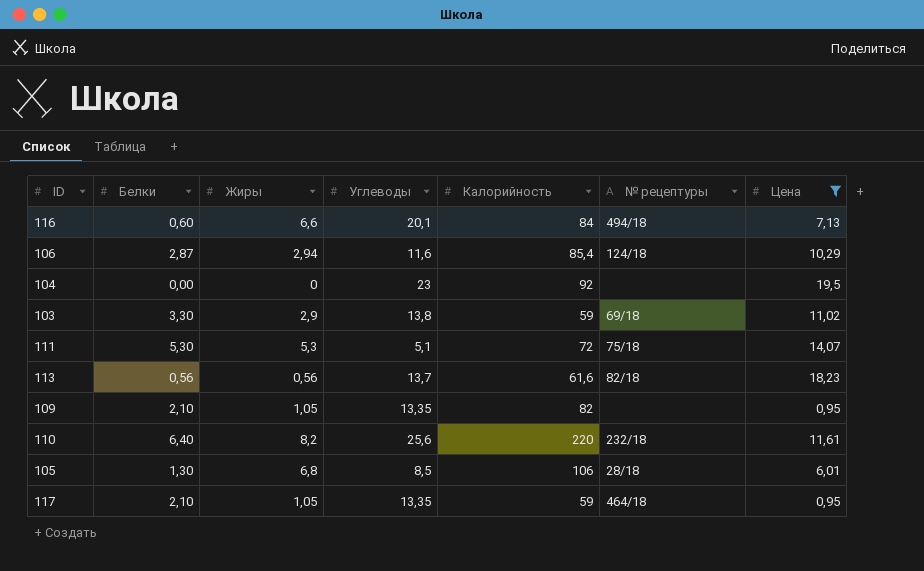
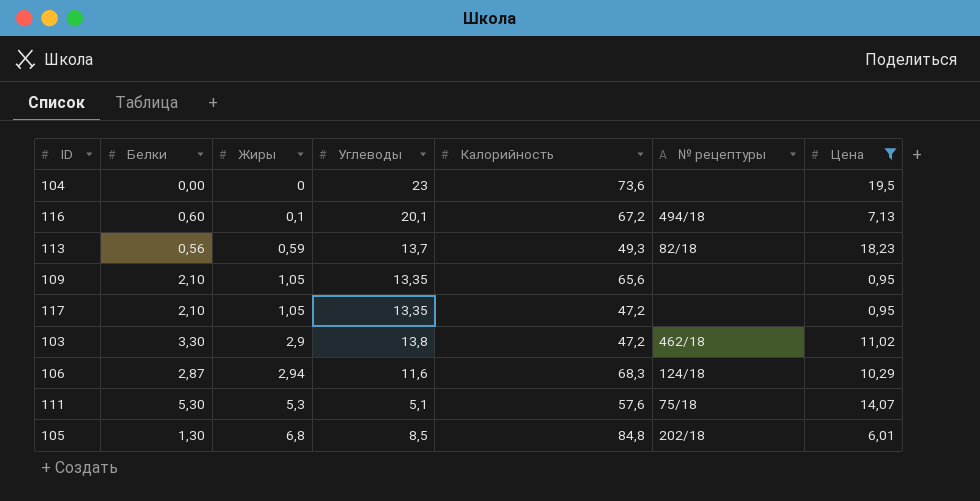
row order: none -> Жиры ascending
row 110: 6,40 | 8,2 | 25,6 | 220 | 232/18 | 11,61 -> none
104 | Калорийность: 92 -> 73,6
116 | Жиры: 6,6 -> 0,1
116 | Калорийность: 84 -> 67,2
113 | Жиры: 0,56 -> 0,59
113 | Калорийность: 61,6 -> 49,3
109 | Калорийность: 82 -> 65,6
117 | Калорийность: 59 -> 47,2
117 | № рецептуры: 464/18 -> none
103 | Калорийность: 59 -> 47,2
103 | № рецептуры: 69/18 -> 462/18
106 | Калорийность: 85,4 -> 68,3
111 | Калорийность: 72 -> 57,6
105 | Калорийность: 106 -> 84,8
105 | № рецептуры: 28/18 -> 202/18

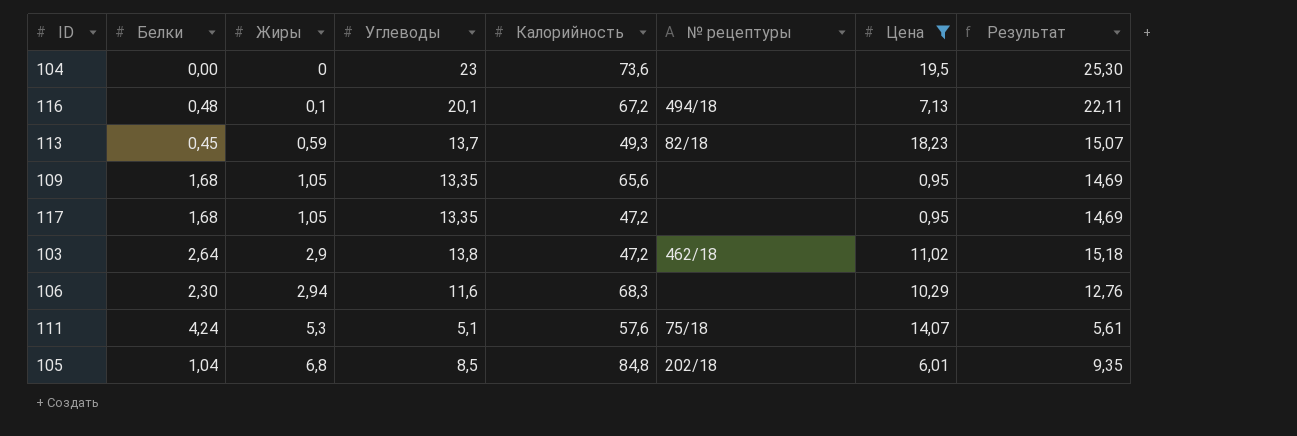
column Результат | formula: none -> [Углеводы] * 1,1
116 | Белки: 0,60 -> 0,48
113 | Белки: 0,56 -> 0,45
109 | Белки: 2,10 -> 1,68
117 | Белки: 2,10 -> 1,68
103 | Белки: 3,30 -> 2,64
106 | Белки: 2,87 -> 2,30
106 | № рецептуры: 124/18 -> none
111 | Белки: 5,30 -> 4,24
105 | Белки: 1,30 -> 1,04

